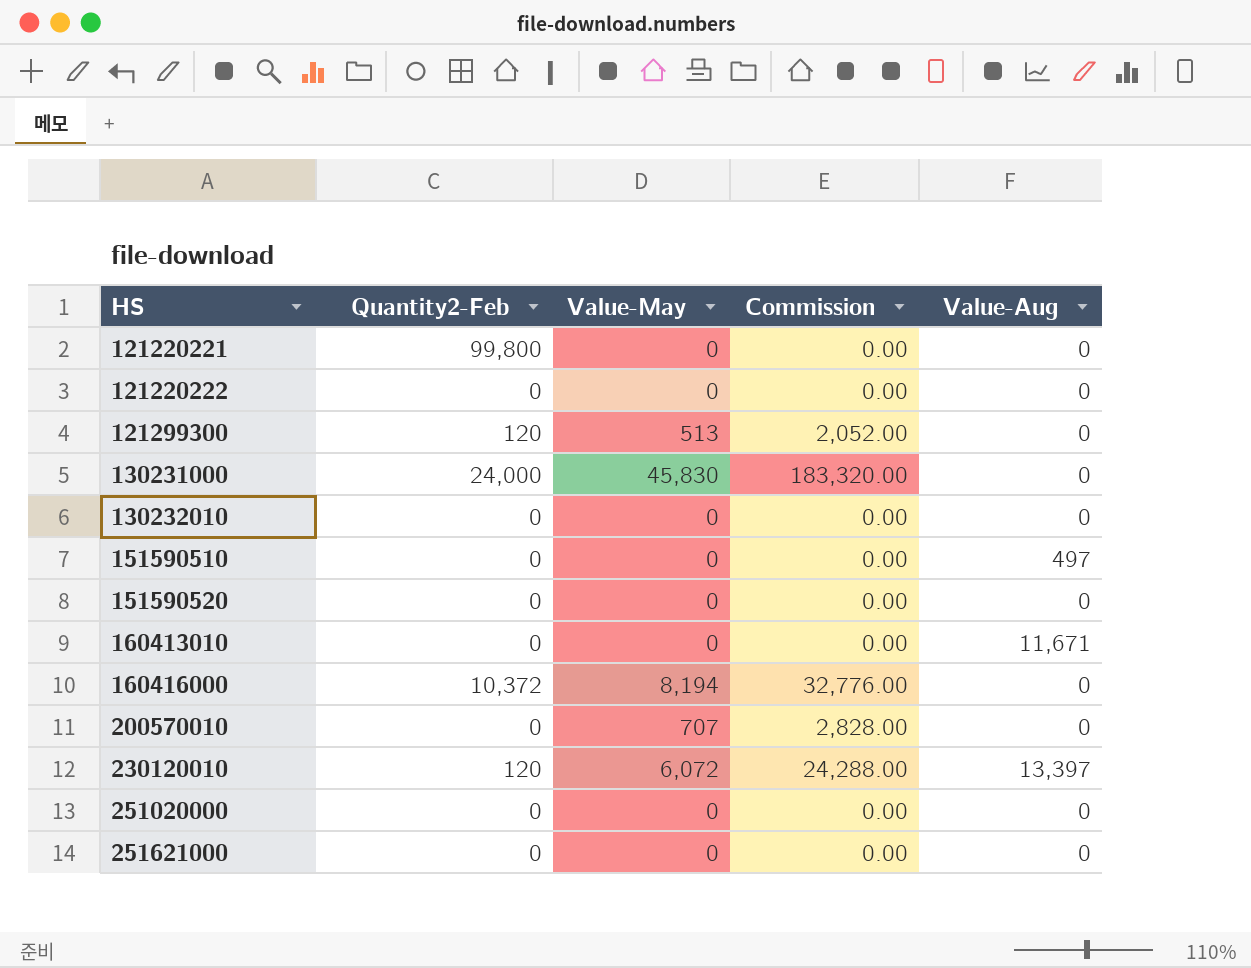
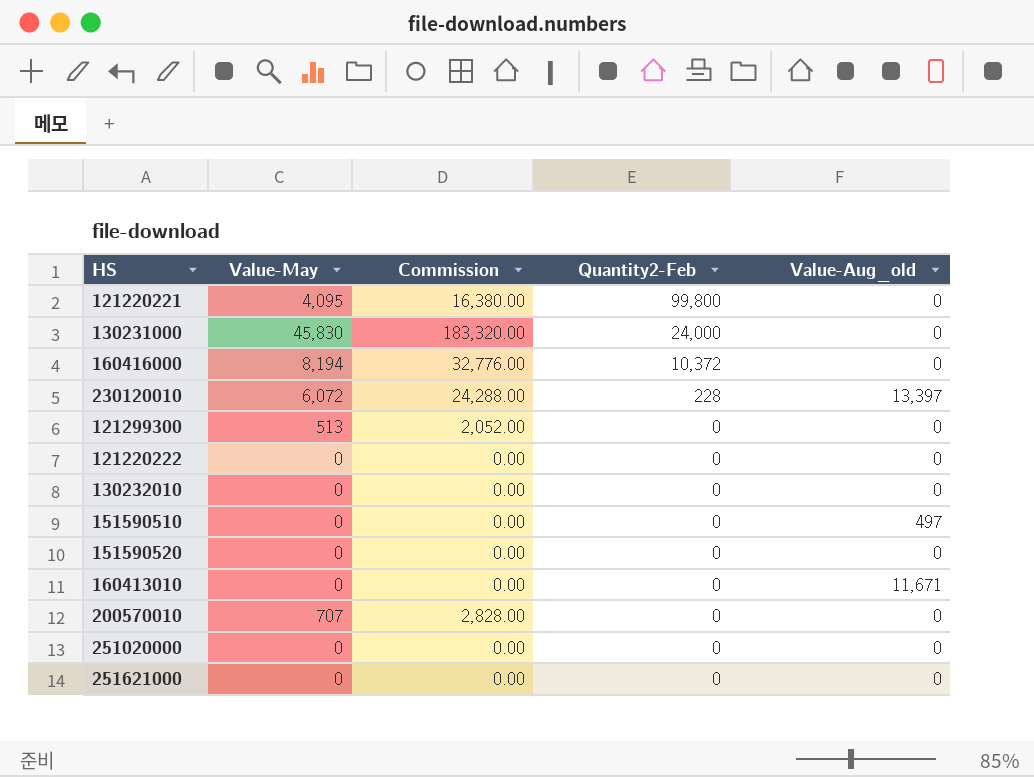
row order: HS ascending -> Quantity2-Feb descending
column Quantity2-Feb | position: 2 -> 4
column name: Value-Aug -> Value-Aug_old
121220221 | Value-May: 0 -> 4,095
121220221 | Commission: 0.00 -> 16,380.00
230120010 | Quantity2-Feb: 120 -> 228
121299300 | Quantity2-Feb: 120 -> 0

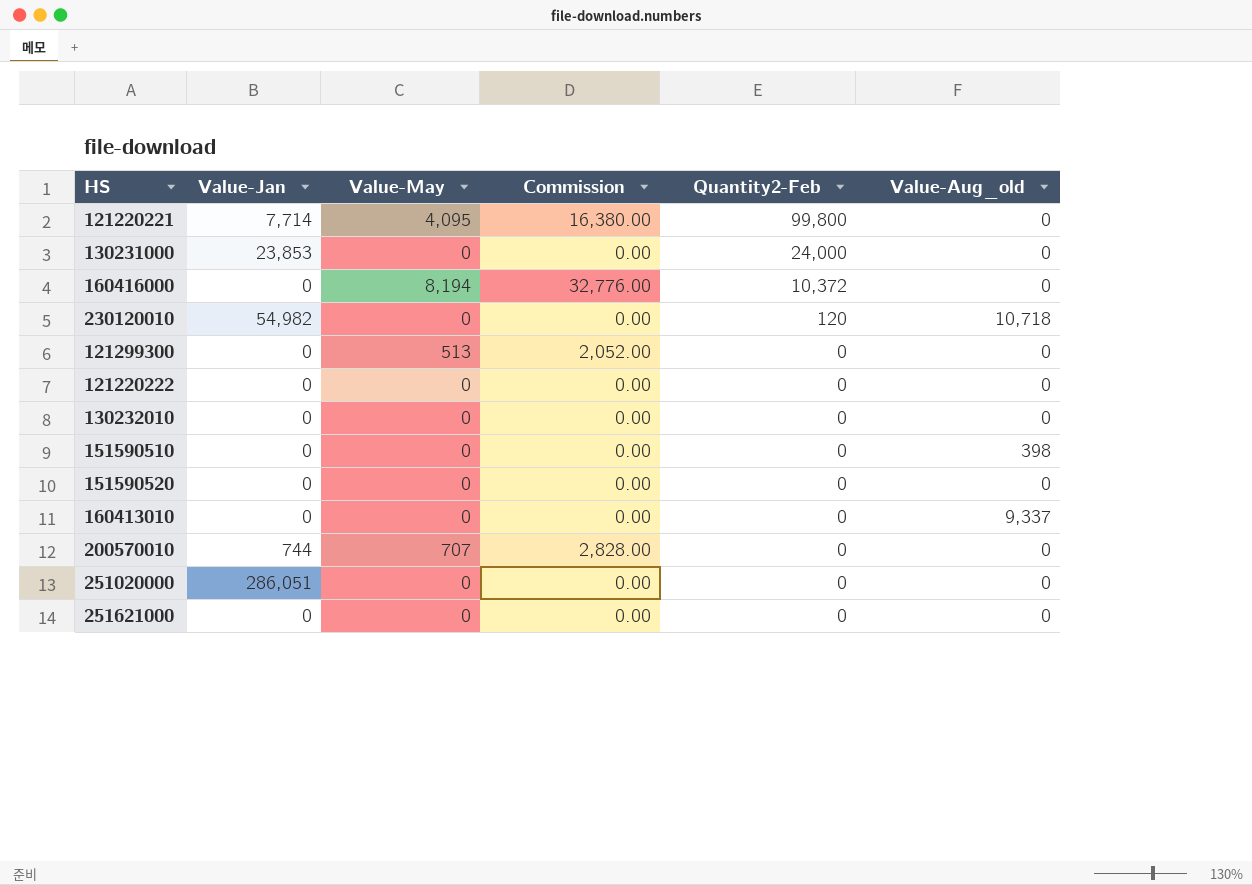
column Value-Jan | position: none -> 2
130231000 | Value-May: 45,830 -> 0
130231000 | Commission: 183,320.00 -> 0.00
230120010 | Value-May: 6,072 -> 0
230120010 | Commission: 24,288.00 -> 0.00
230120010 | Quantity2-Feb: 228 -> 120
230120010 | Value-Aug_old: 13,397 -> 10,718
151590510 | Value-Aug_old: 497 -> 398
160413010 | Value-Aug_old: 11,671 -> 9,337

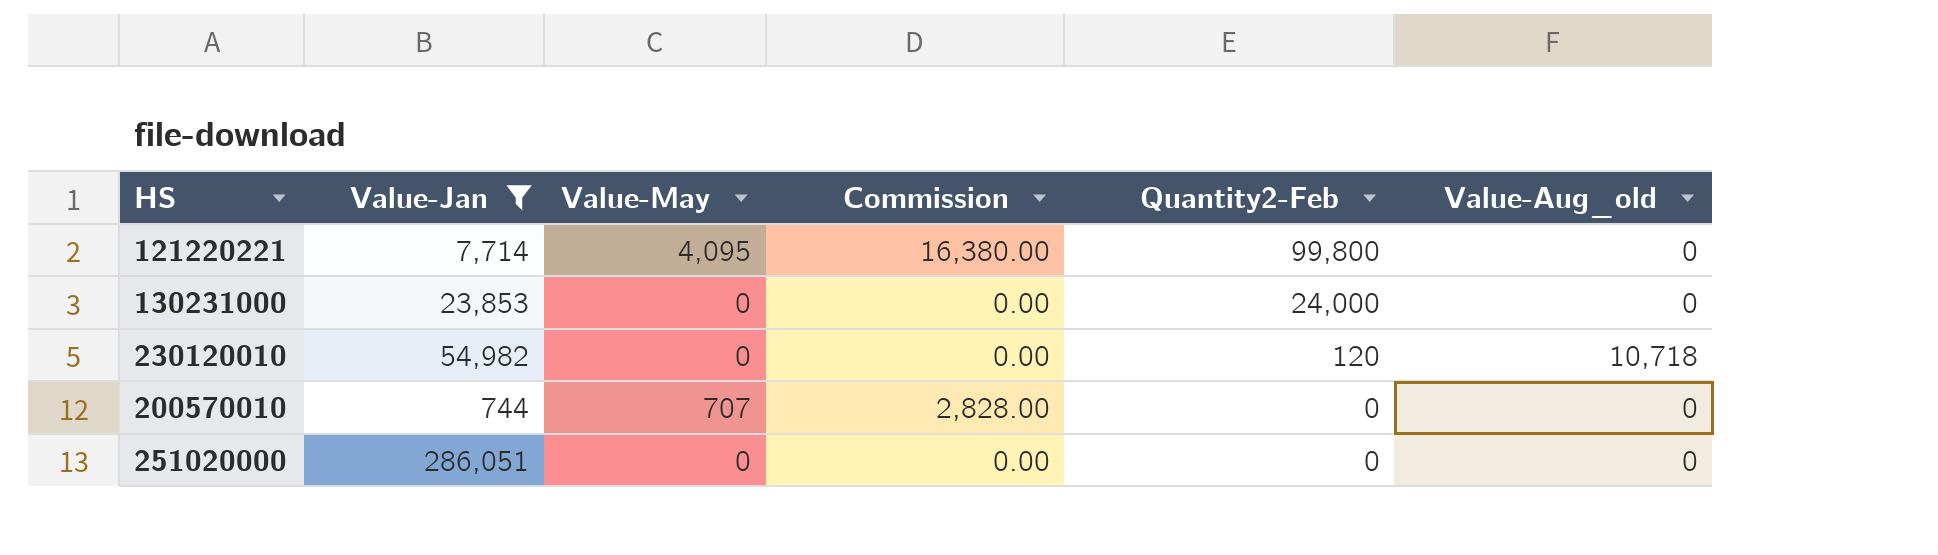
filter: none -> Value-Jan != 0

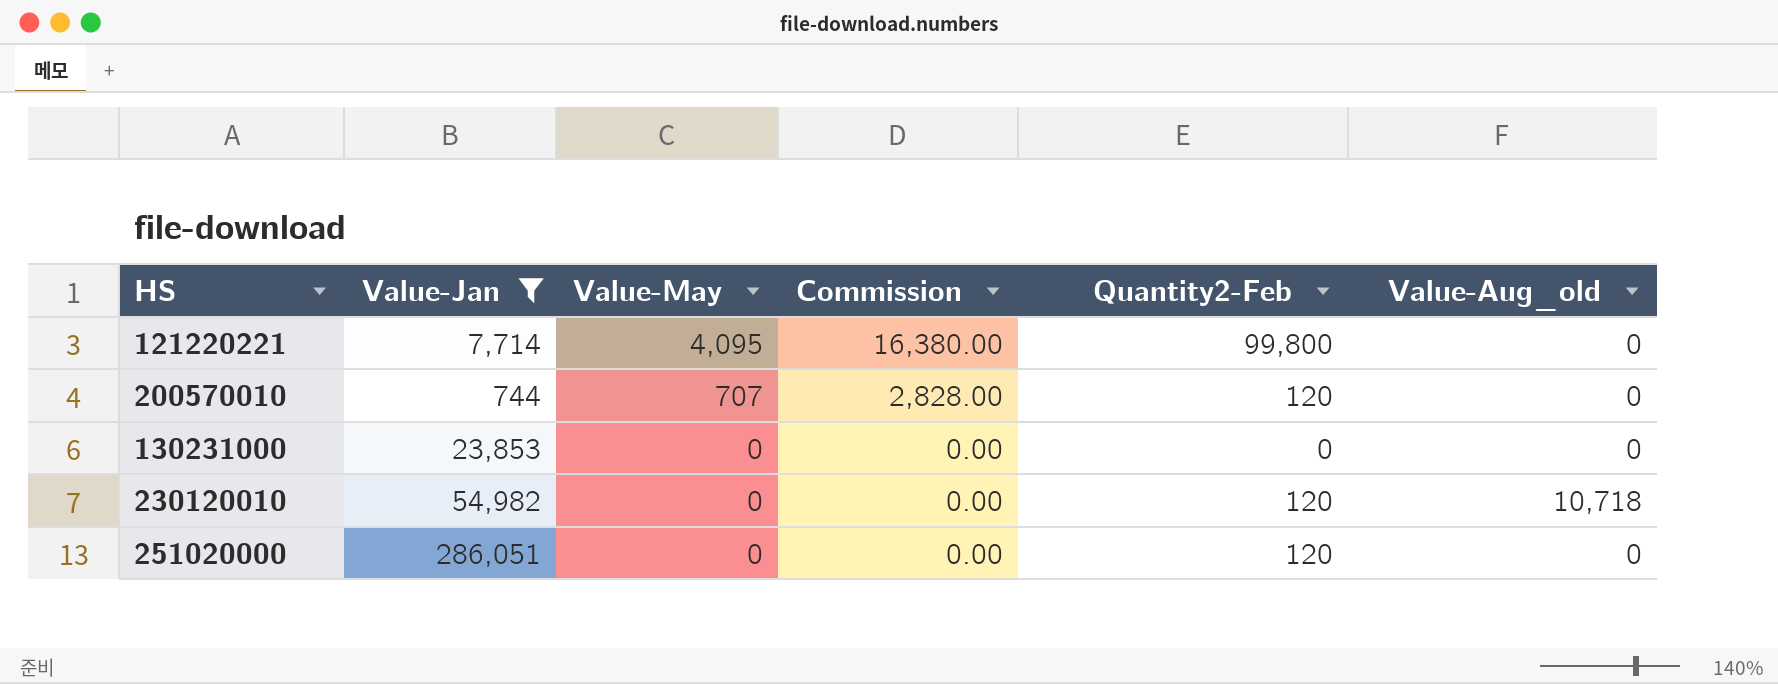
row order: Quantity2-Feb descending -> Value-May descending
200570010 | Quantity2-Feb: 0 -> 120
130231000 | Quantity2-Feb: 24,000 -> 0
251020000 | Quantity2-Feb: 0 -> 120

